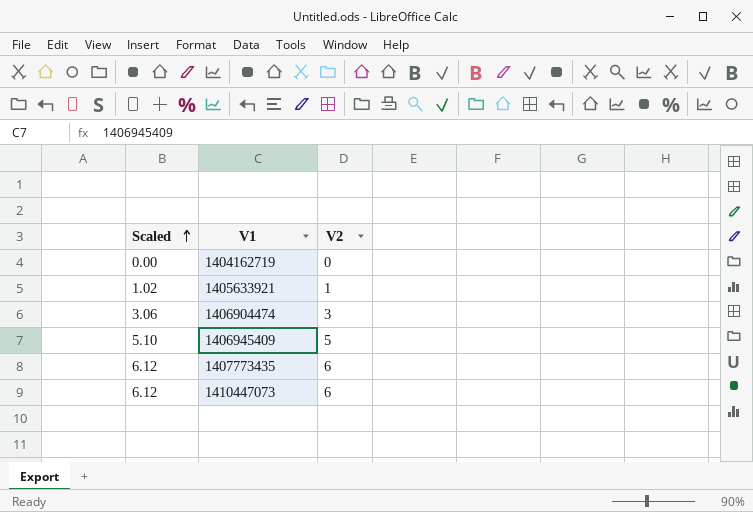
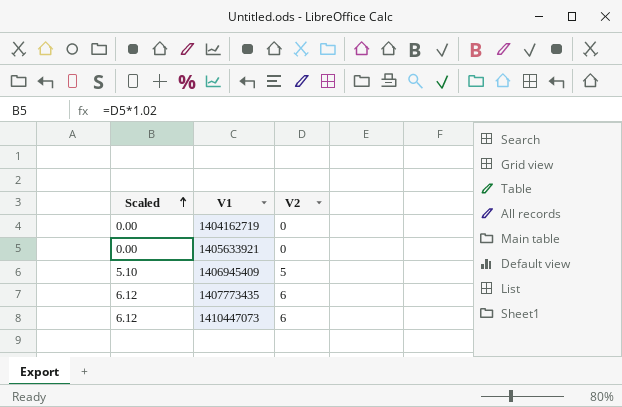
row 1406904474: 3.06 | 3 -> none
1405633921 | Scaled: 1.02 -> 0.00
1405633921 | V2: 1 -> 0

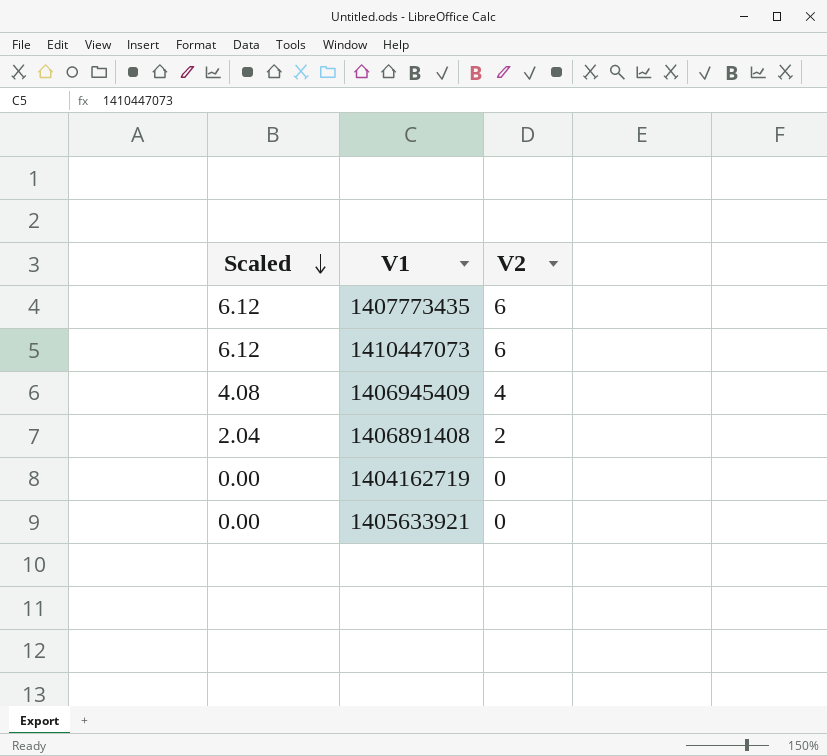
row order: Scaled ascending -> Scaled descending
1406945409 | Scaled: 5.10 -> 4.08
1406945409 | V2: 5 -> 4
row 1406891408: none -> 2.04 | 2

